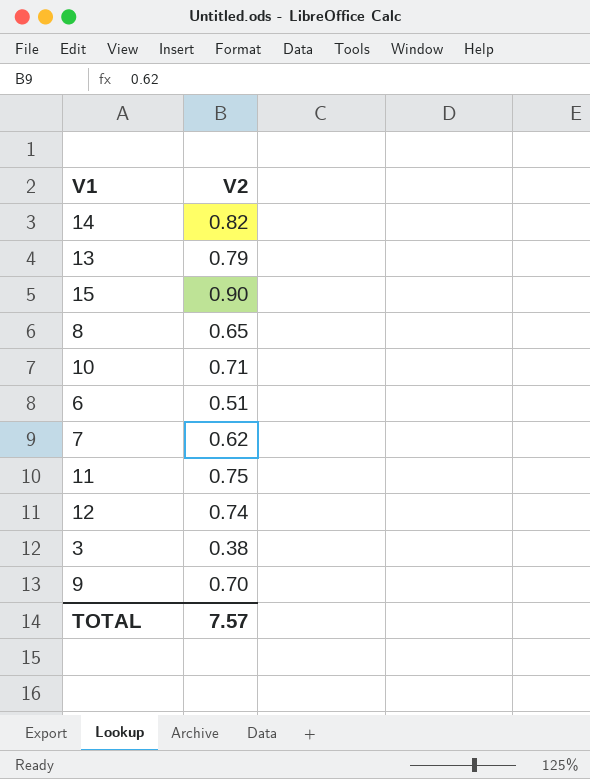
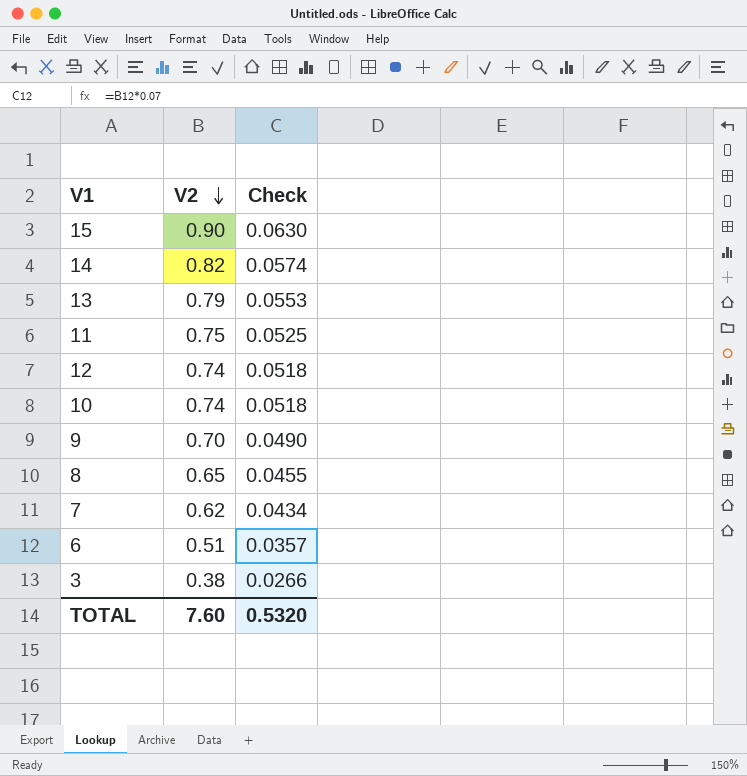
row order: none -> V2 descending
column Check | formula: none -> [V2] * 0.07
10 | V2: 0.71 -> 0.74
TOTAL | V2: 7.57 -> 7.60

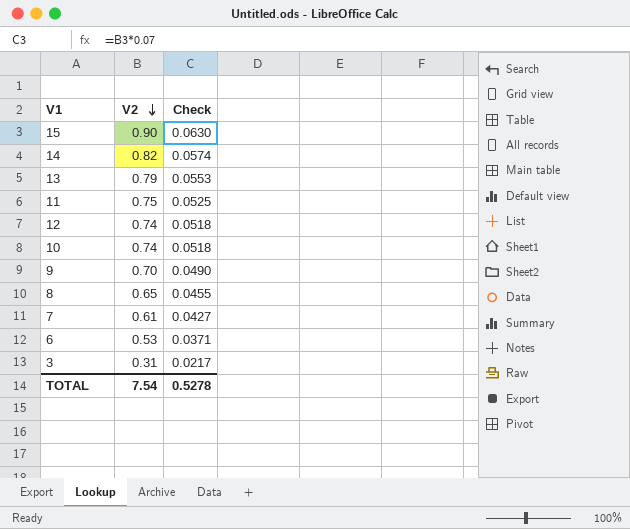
7 | V2: 0.62 -> 0.61
7 | Check: 0.0434 -> 0.0427
6 | V2: 0.51 -> 0.53
6 | Check: 0.0357 -> 0.0371
3 | V2: 0.38 -> 0.31
3 | Check: 0.0266 -> 0.0217
TOTAL | V2: 7.60 -> 7.54
TOTAL | Check: 0.5320 -> 0.5278

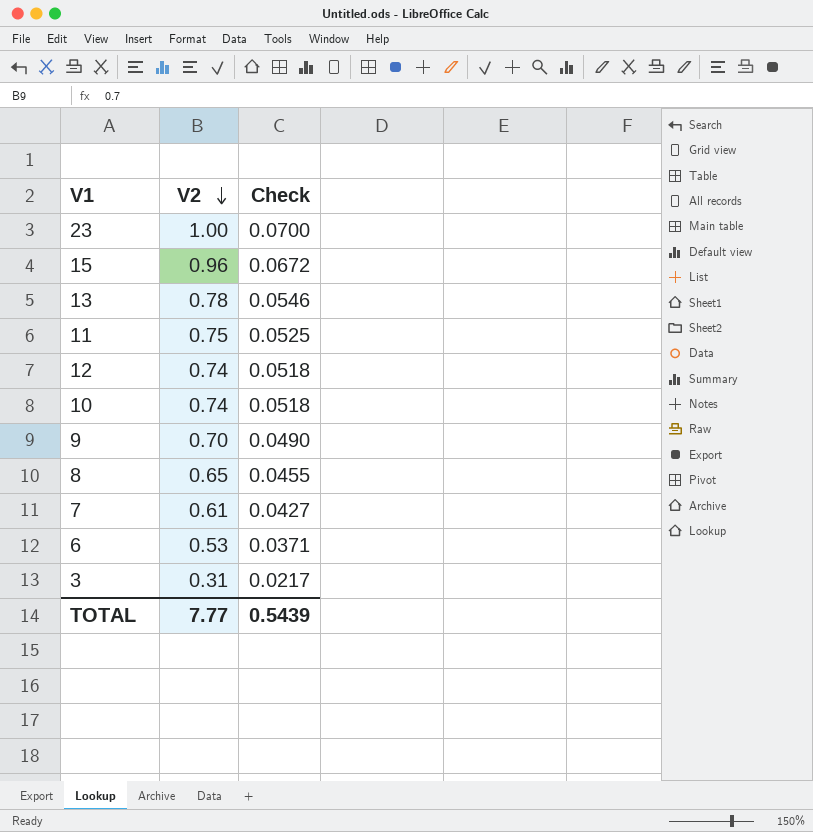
row 14: 0.82 | 0.0574 -> none
row 23: none -> 1.00 | 0.0700
15 | V2: 0.90 -> 0.96
15 | Check: 0.0630 -> 0.0672
13 | V2: 0.79 -> 0.78
13 | Check: 0.0553 -> 0.0546
TOTAL | V2: 7.54 -> 7.77
TOTAL | Check: 0.5278 -> 0.5439

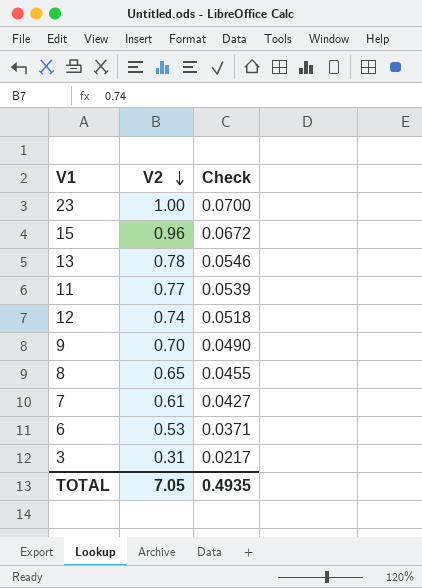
row 10: 0.74 | 0.0518 -> none
11 | V2: 0.75 -> 0.77
11 | Check: 0.0525 -> 0.0539
TOTAL | V2: 7.77 -> 7.05
TOTAL | Check: 0.5439 -> 0.4935

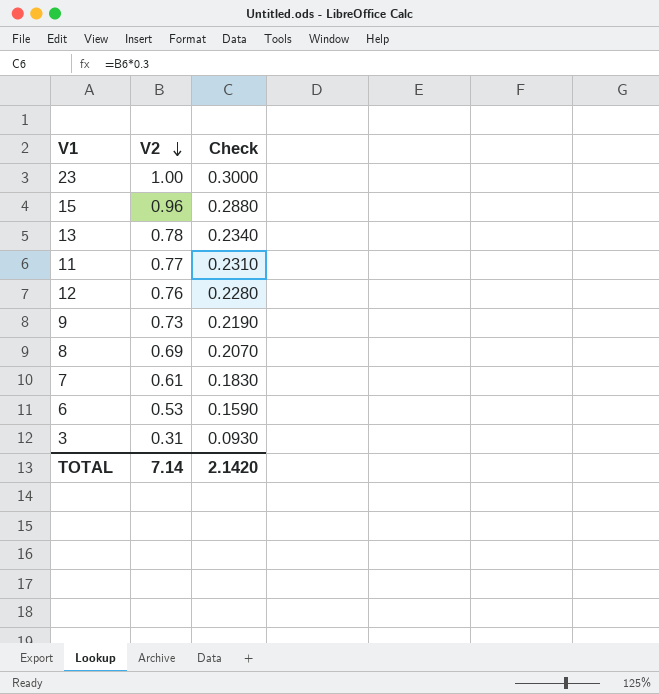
column Check | formula: [V2] * 0.07 -> [V2] * 0.3
12 | V2: 0.74 -> 0.76
9 | V2: 0.70 -> 0.73
8 | V2: 0.65 -> 0.69
TOTAL | V2: 7.05 -> 7.14
TOTAL | Check: 0.4935 -> 2.1420

